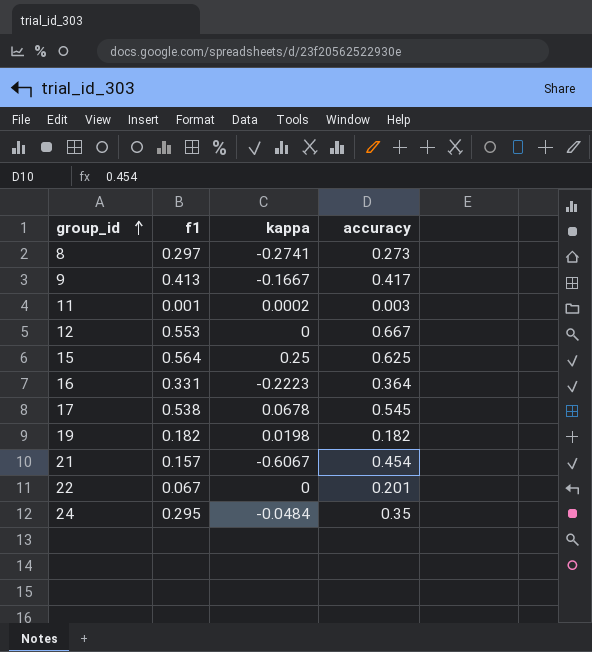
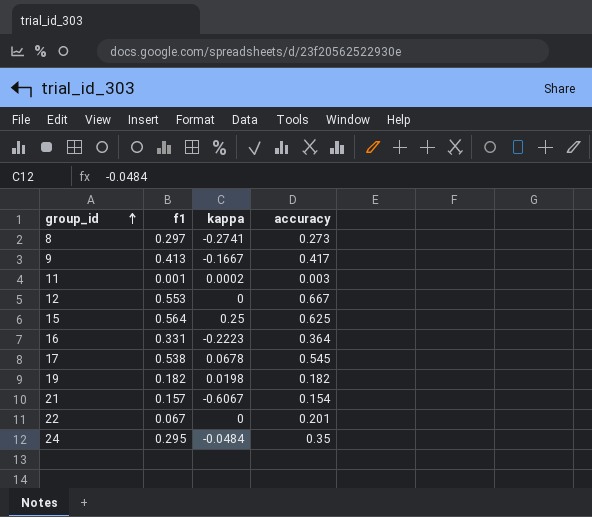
21 | accuracy: 0.454 -> 0.154

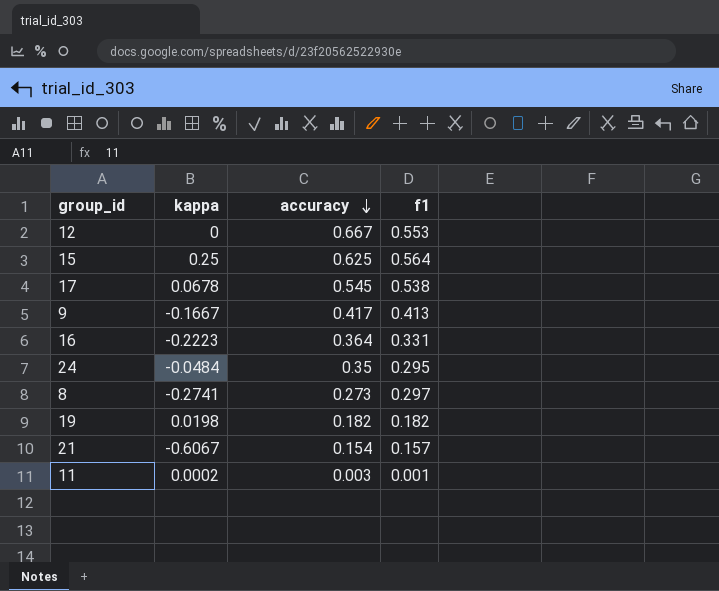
row order: group_id ascending -> accuracy descending
column f1 | position: 2 -> 4
row 22: 0.067 | 0 | 0.201 -> none

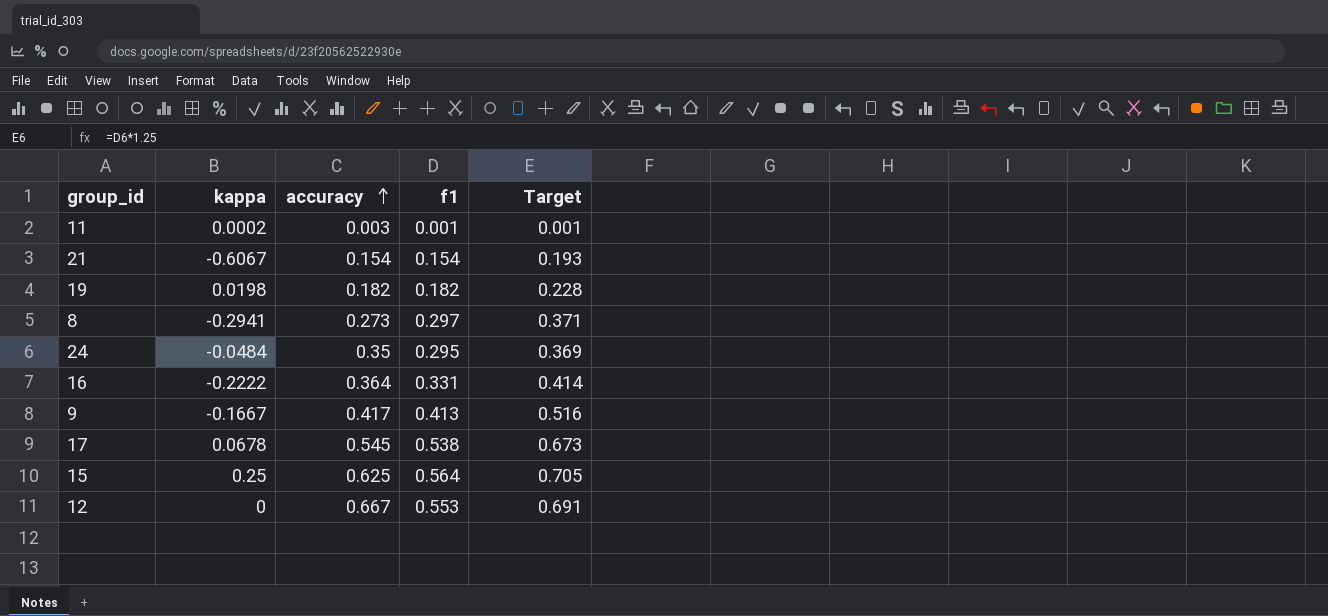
row order: accuracy descending -> accuracy ascending
column Target | formula: none -> [f1] * 1.25
21 | f1: 0.157 -> 0.154
8 | kappa: -0.2741 -> -0.2941
16 | kappa: -0.2223 -> -0.2222

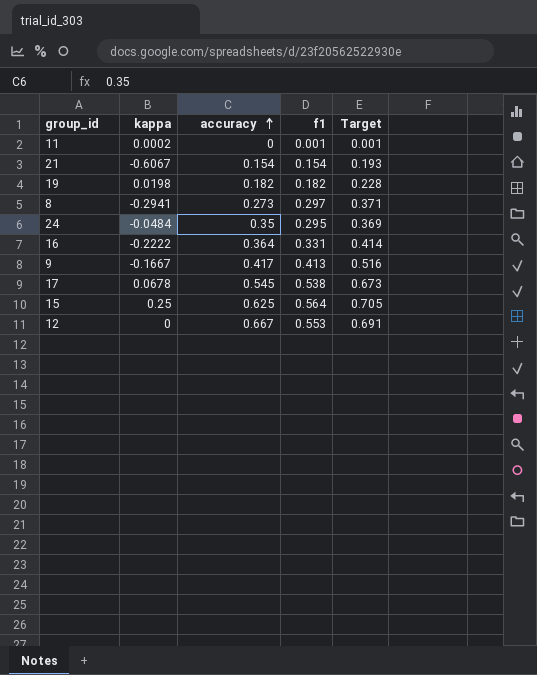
11 | accuracy: 0.003 -> 0

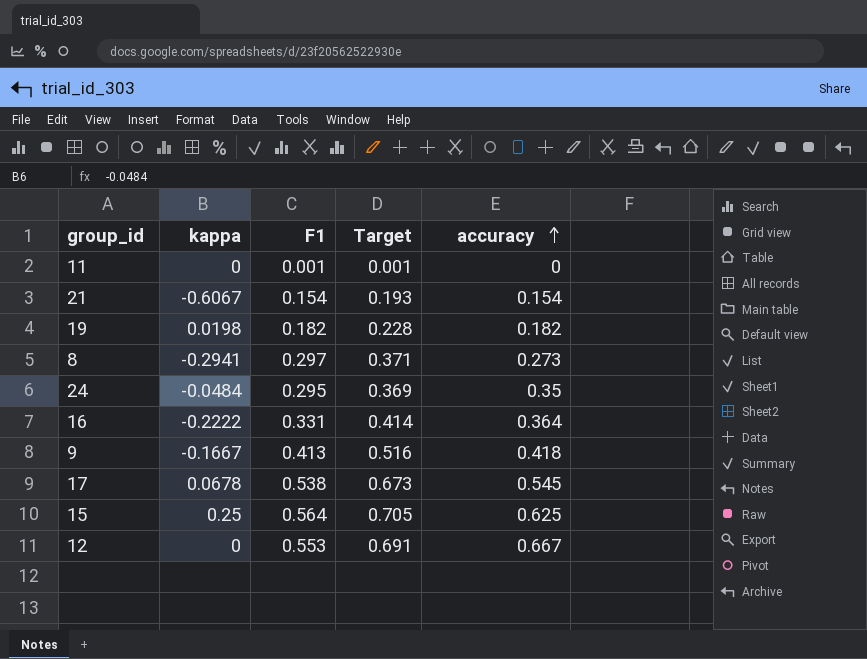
column name: f1 -> F1
column accuracy | position: 3 -> 5
11 | kappa: 0.0002 -> 0
9 | accuracy: 0.417 -> 0.418

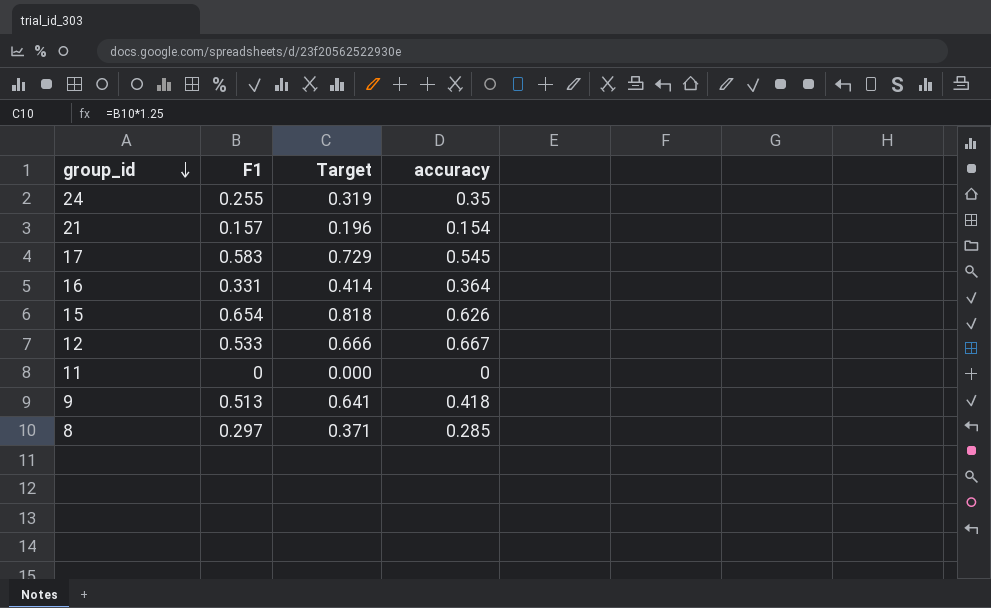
row order: accuracy ascending -> group_id descending
column kappa | position: 2 -> none
row 19: 0.0198 | 0.182 | 0.228 | 0.182 -> none
24 | F1: 0.295 -> 0.255
24 | Target: 0.369 -> 0.319
21 | F1: 0.154 -> 0.157
21 | Target: 0.193 -> 0.196
17 | F1: 0.538 -> 0.583
17 | Target: 0.673 -> 0.729
15 | F1: 0.564 -> 0.654
15 | Target: 0.705 -> 0.818
15 | accuracy: 0.625 -> 0.626
12 | F1: 0.553 -> 0.533
12 | Target: 0.691 -> 0.666
11 | F1: 0.001 -> 0
11 | Target: 0.001 -> 0.000
9 | F1: 0.413 -> 0.513
9 | Target: 0.516 -> 0.641
8 | accuracy: 0.273 -> 0.285

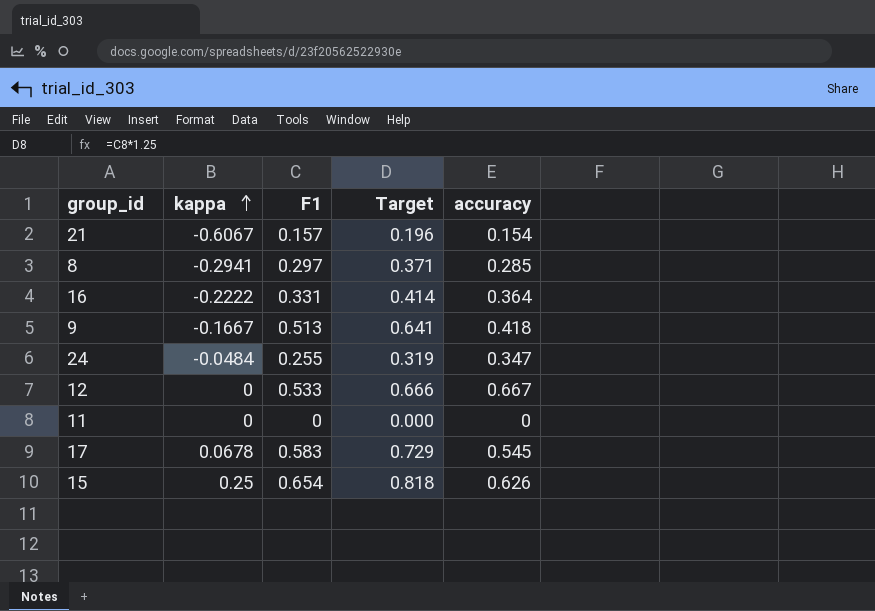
row order: group_id descending -> kappa ascending
column kappa | position: none -> 2
24 | accuracy: 0.35 -> 0.347

